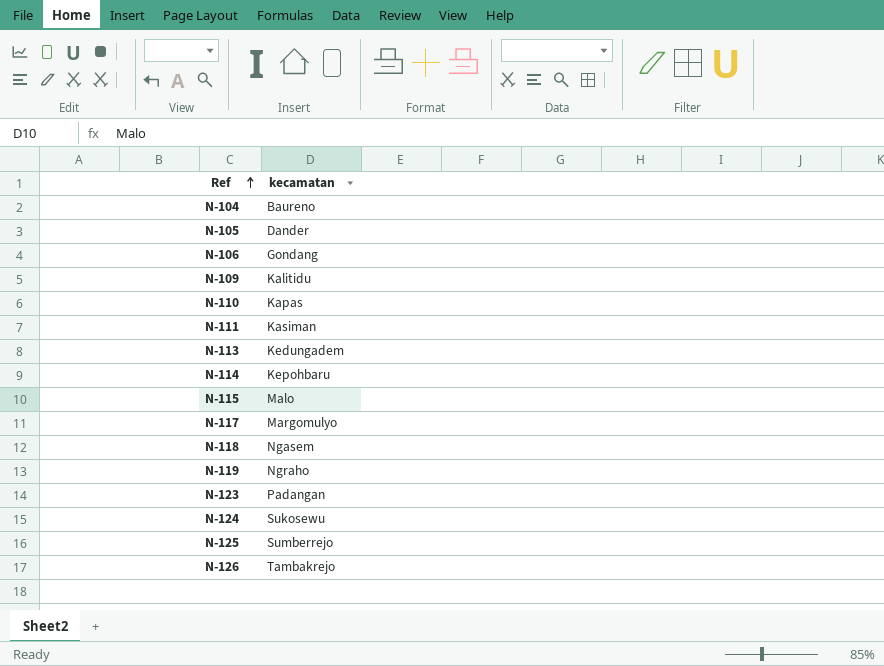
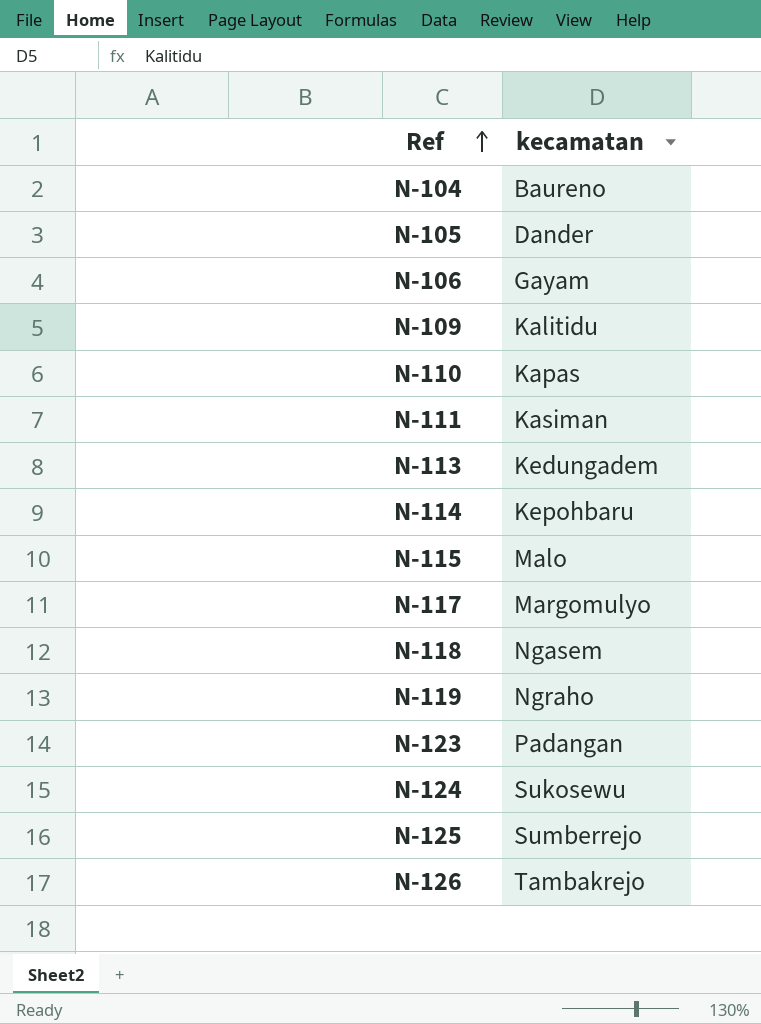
N-106 | kecamatan: Gondang -> Gayam

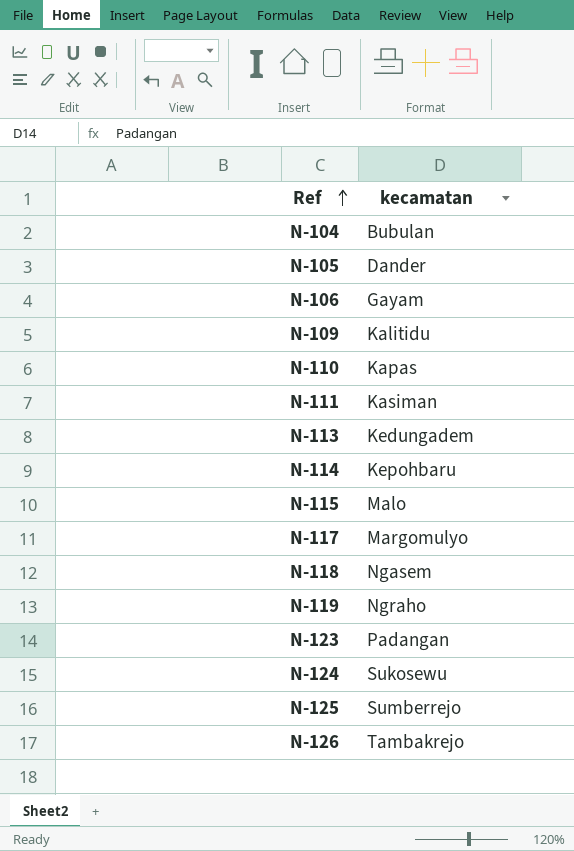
N-104 | kecamatan: Baureno -> Bubulan

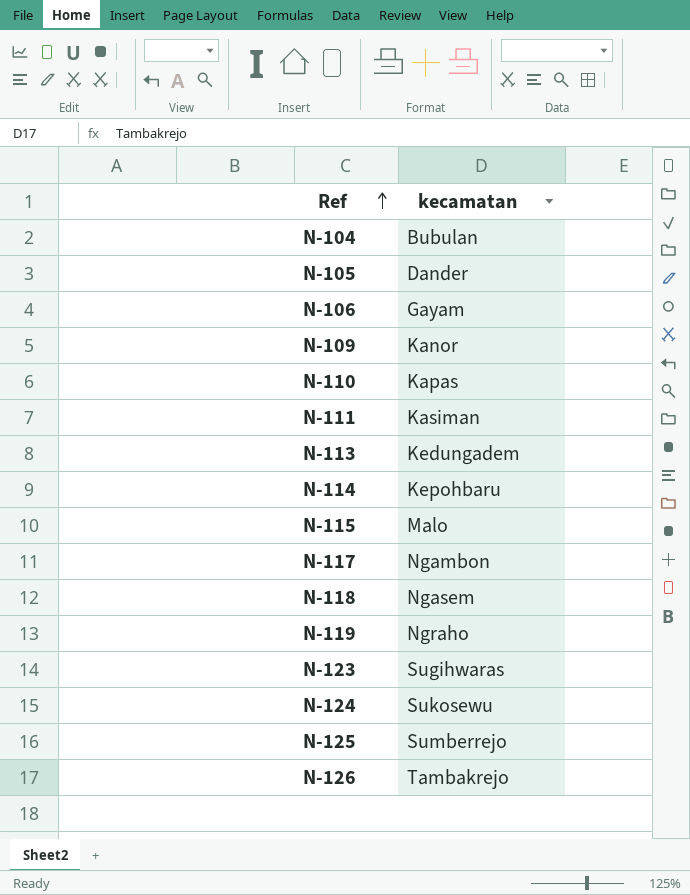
N-109 | kecamatan: Kalitidu -> Kanor
N-117 | kecamatan: Margomulyo -> Ngambon
N-123 | kecamatan: Padangan -> Sugihwaras

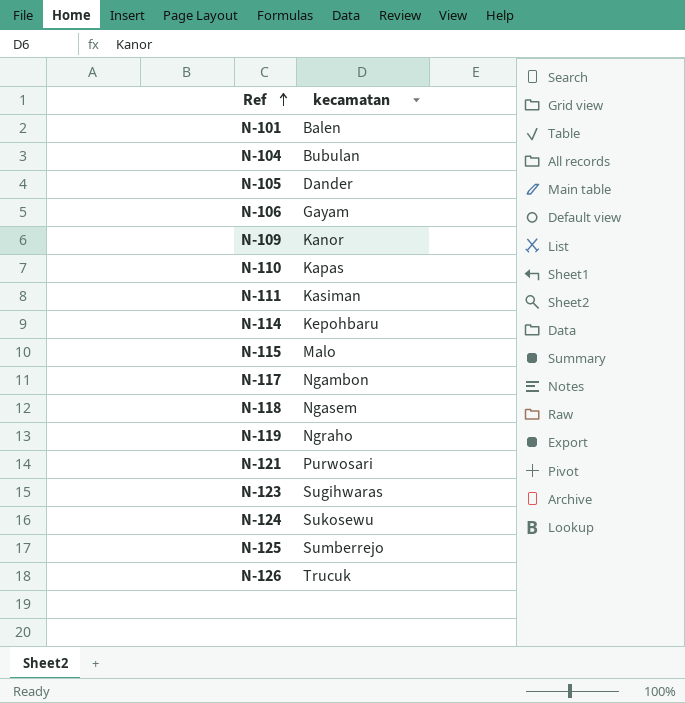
row N-113: Kedungadem -> none
row N-101: none -> Balen
row N-121: none -> Purwosari
N-126 | kecamatan: Tambakrejo -> Trucuk

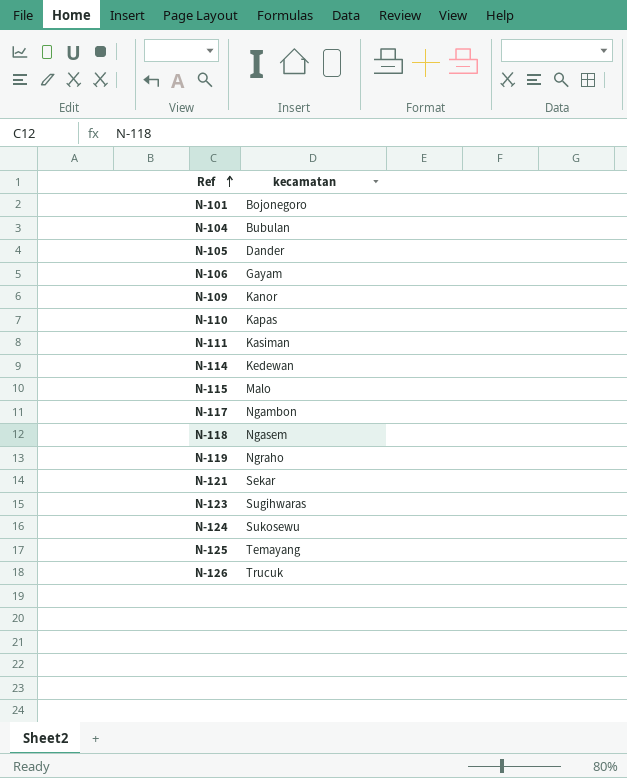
N-101 | kecamatan: Balen -> Bojonegoro
N-114 | kecamatan: Kepohbaru -> Kedewan
N-121 | kecamatan: Purwosari -> Sekar
N-125 | kecamatan: Sumberrejo -> Temayang

